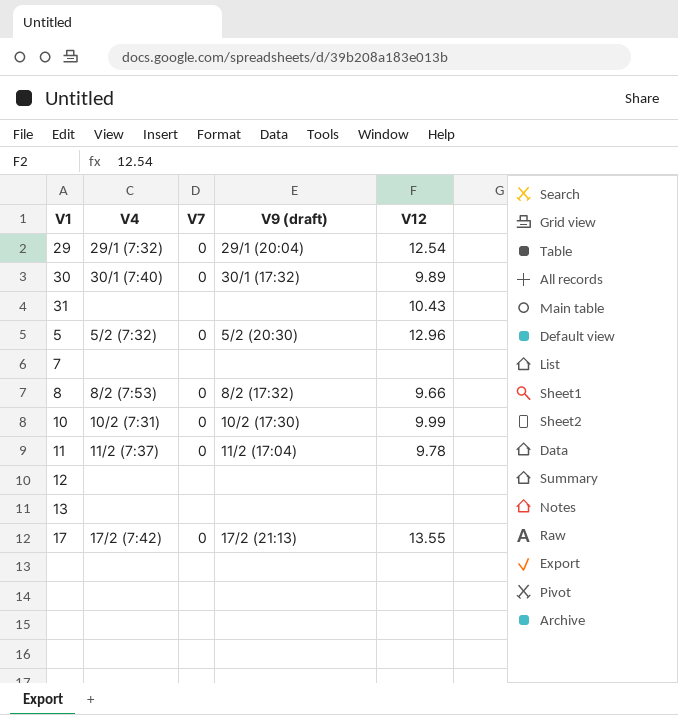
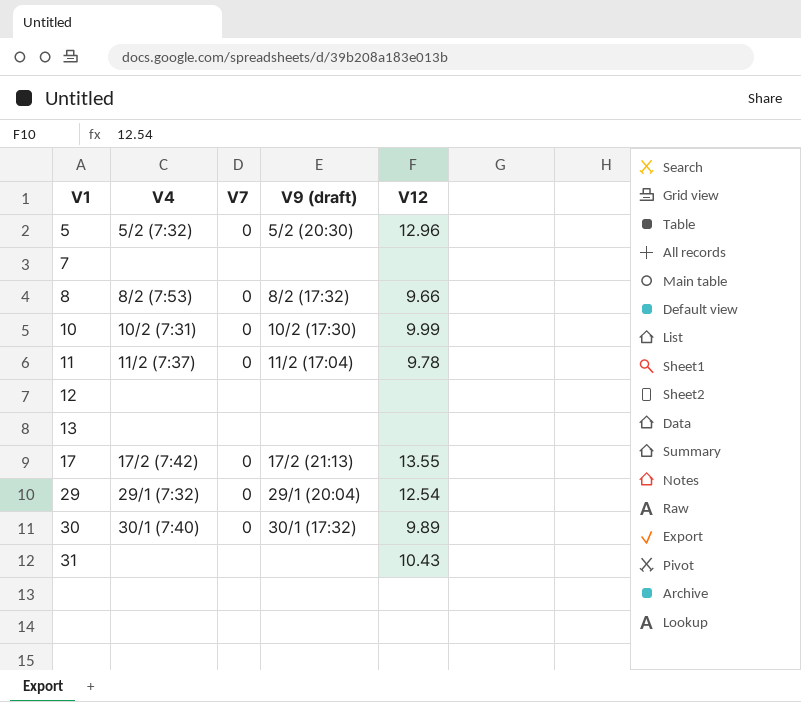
row order: none -> V1 ascending

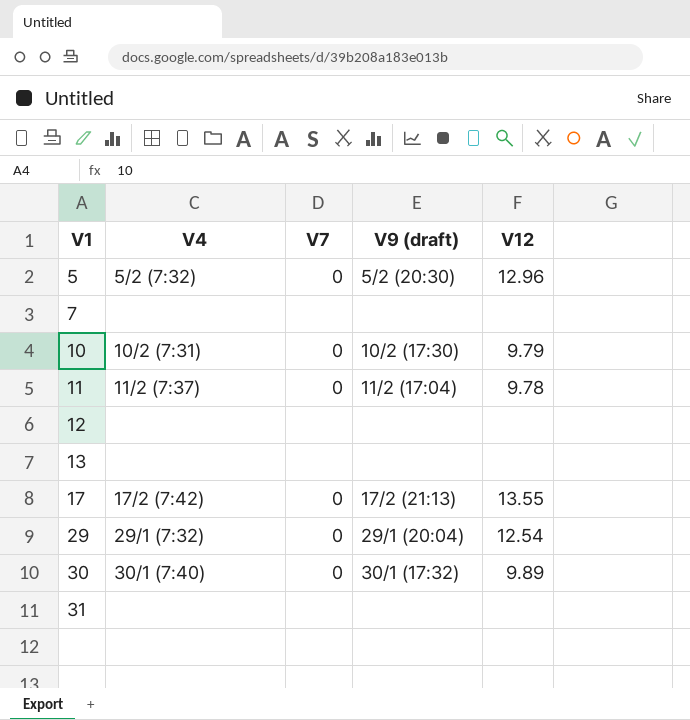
row 8: 8/2 (7:53) | 0 | 8/2 (17:32) | 9.66 -> none
10 | V12: 9.99 -> 9.79
31 | V12: 10.43 -> none

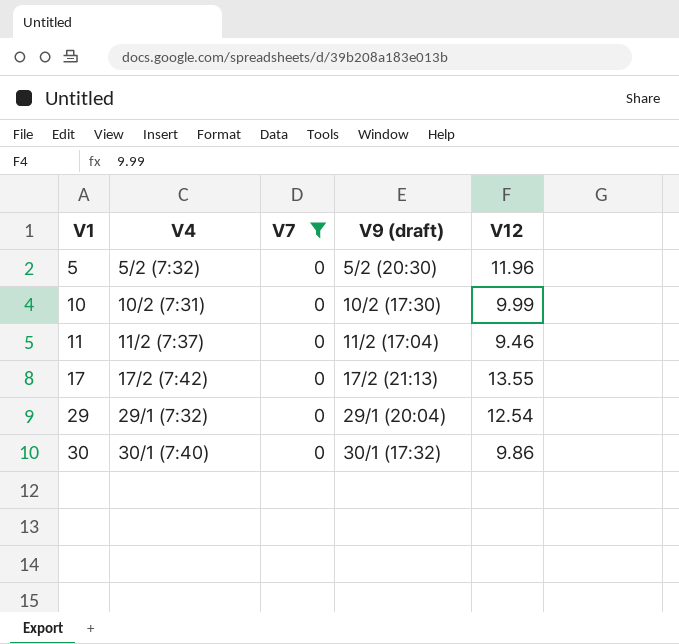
filter: none -> V7 = 0
5 | V12: 12.96 -> 11.96
10 | V12: 9.79 -> 9.99
11 | V12: 9.78 -> 9.46
30 | V12: 9.89 -> 9.86

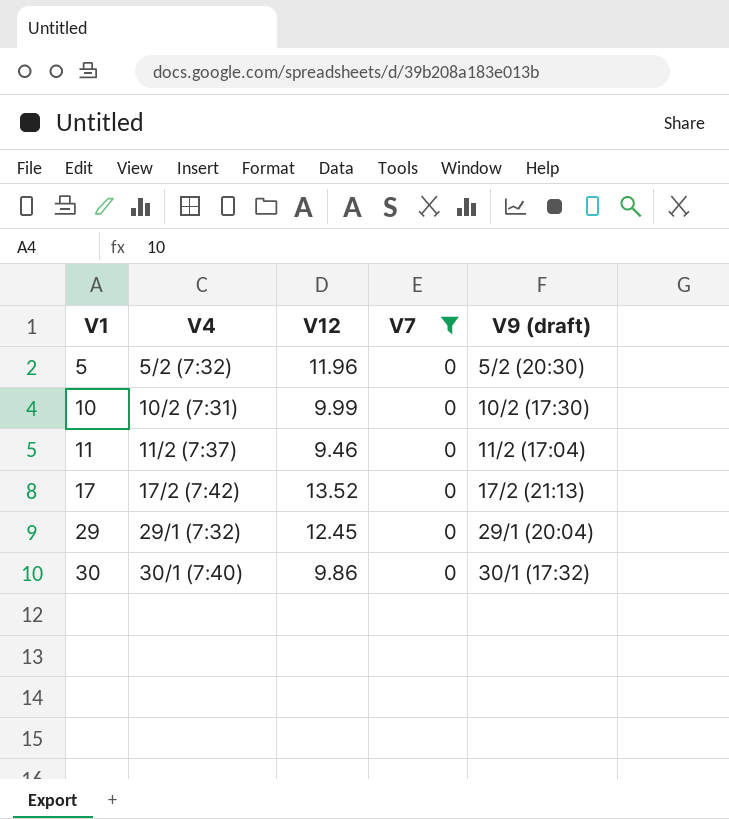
column V12 | position: 5 -> 3
17 | V12: 13.55 -> 13.52
29 | V12: 12.54 -> 12.45

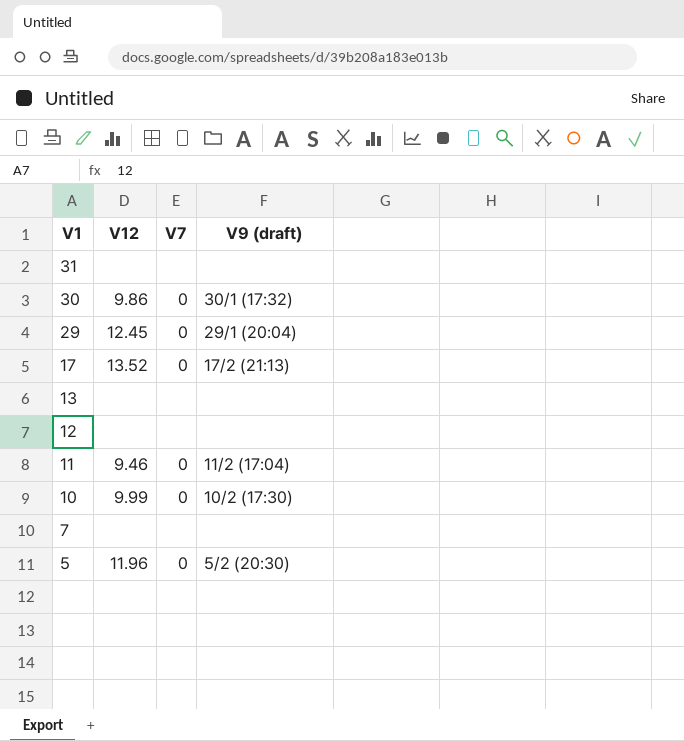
filter: V7 = 0 -> none
row order: V1 ascending -> V1 descending
column V4 | position: 2 -> none

